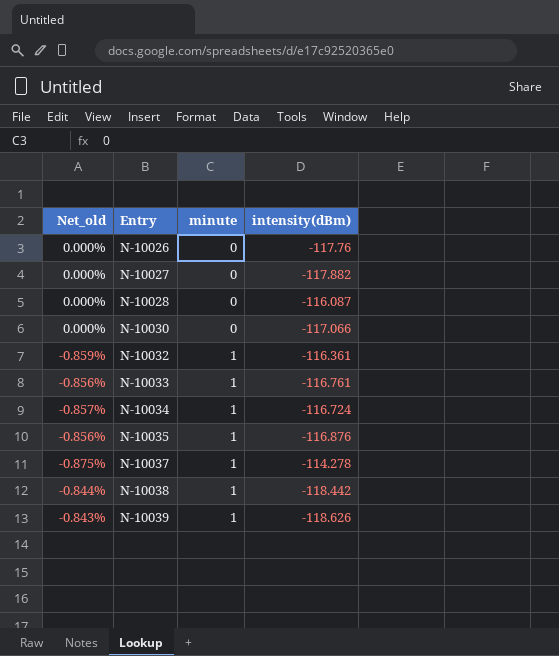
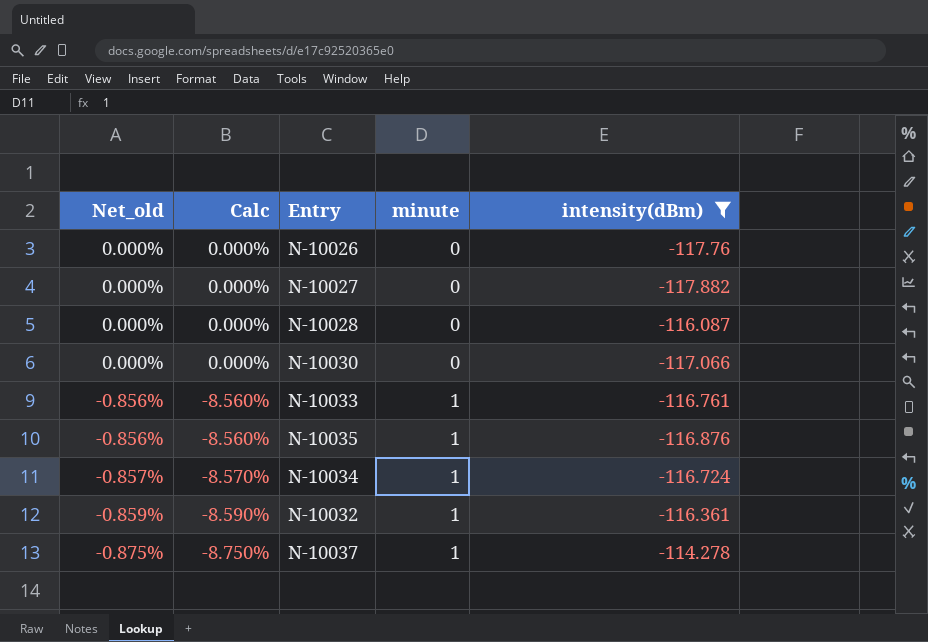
filter: none -> intensity(dBm) >= -117.882
row order: Entry ascending -> Net_old descending
column Calc | formula: none -> [Net_old] * 10

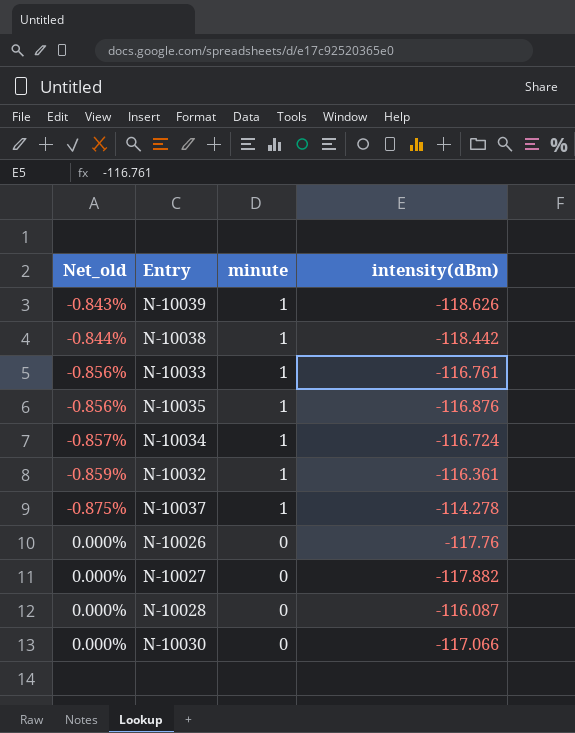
filter: intensity(dBm) >= -117.882 -> none
row order: Net_old descending -> minute descending
column Calc | formula: [Net_old] * 10 -> none

